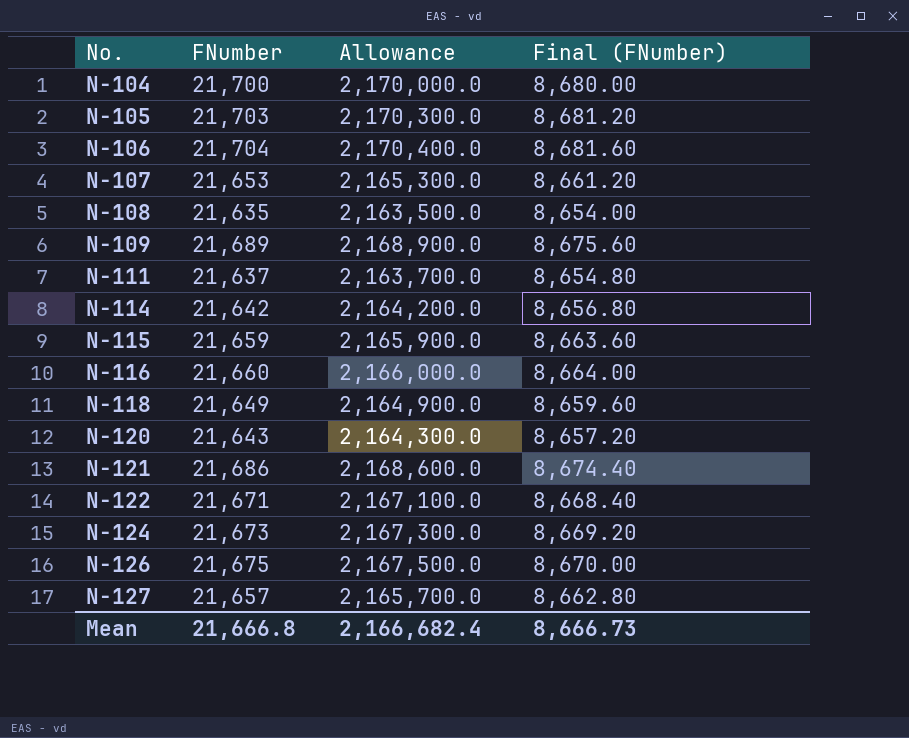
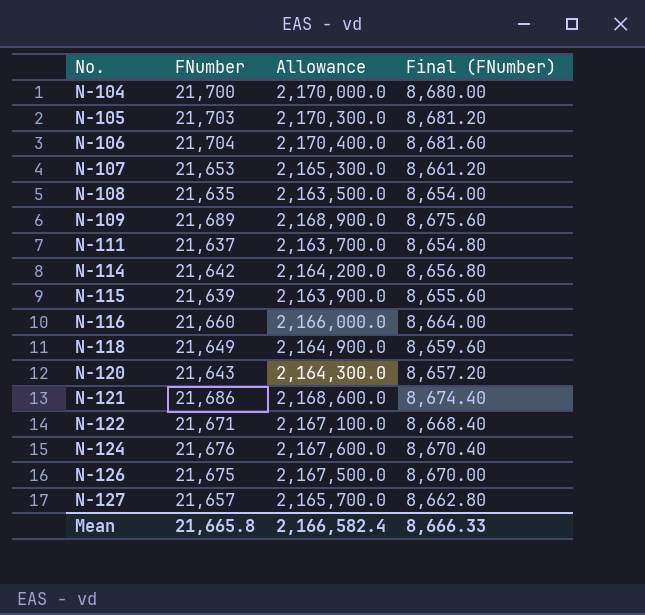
N-115 | FNumber: 21,659 -> 21,639
N-115 | Allowance: 2,165,900.0 -> 2,163,900.0
N-115 | Final (FNumber): 8,663.60 -> 8,655.60
N-124 | FNumber: 21,673 -> 21,676
N-124 | Allowance: 2,167,300.0 -> 2,167,600.0
N-124 | Final (FNumber): 8,669.20 -> 8,670.40
Mean | FNumber: 21,666.8 -> 21,665.8
Mean | Allowance: 2,166,682.4 -> 2,166,582.4
Mean | Final (FNumber): 8,666.73 -> 8,666.33

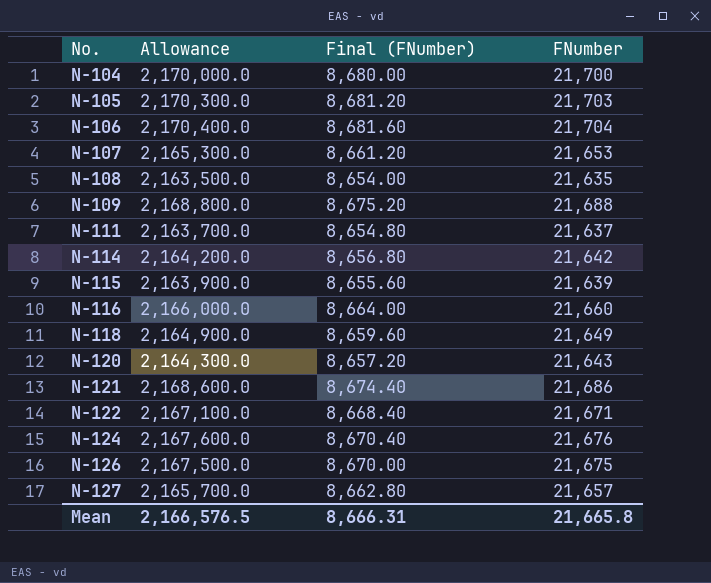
column FNumber | position: 2 -> 4
N-109 | Allowance: 2,168,900.0 -> 2,168,800.0
N-109 | Final (FNumber): 8,675.60 -> 8,675.20
N-109 | FNumber: 21,689 -> 21,688
Mean | Allowance: 2,166,582.4 -> 2,166,576.5
Mean | Final (FNumber): 8,666.33 -> 8,666.31

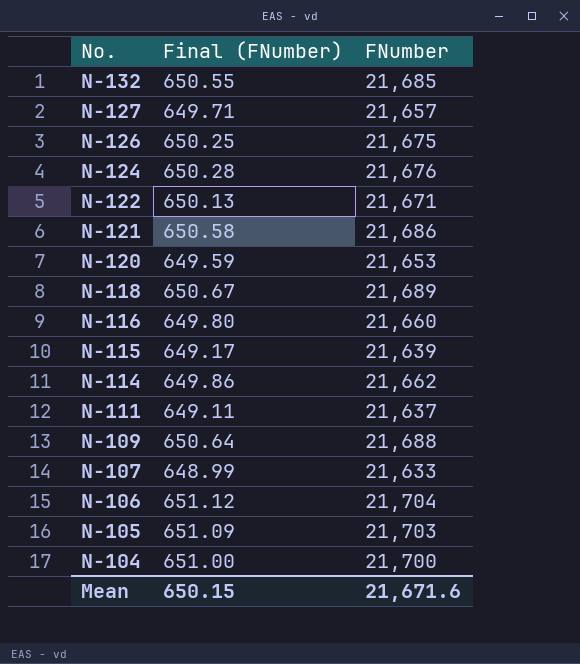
row order: No. ascending -> No. descending
column Allowance | formula: [FNumber] * 100 -> none
column Final (FNumber) | formula: [FNumber] * 0.4 -> [FNumber] * 0.03
row N-108: 2,163,500.0 | 8,654.00 | 21,635 -> none
row N-132: none -> 650.55 | 21,685
N-120 | FNumber: 21,643 -> 21,653
N-118 | FNumber: 21,649 -> 21,689
N-114 | FNumber: 21,642 -> 21,662
N-107 | FNumber: 21,653 -> 21,633
Mean | Final (FNumber): 8,666.31 -> 650.15
Mean | FNumber: 21,665.8 -> 21,671.6

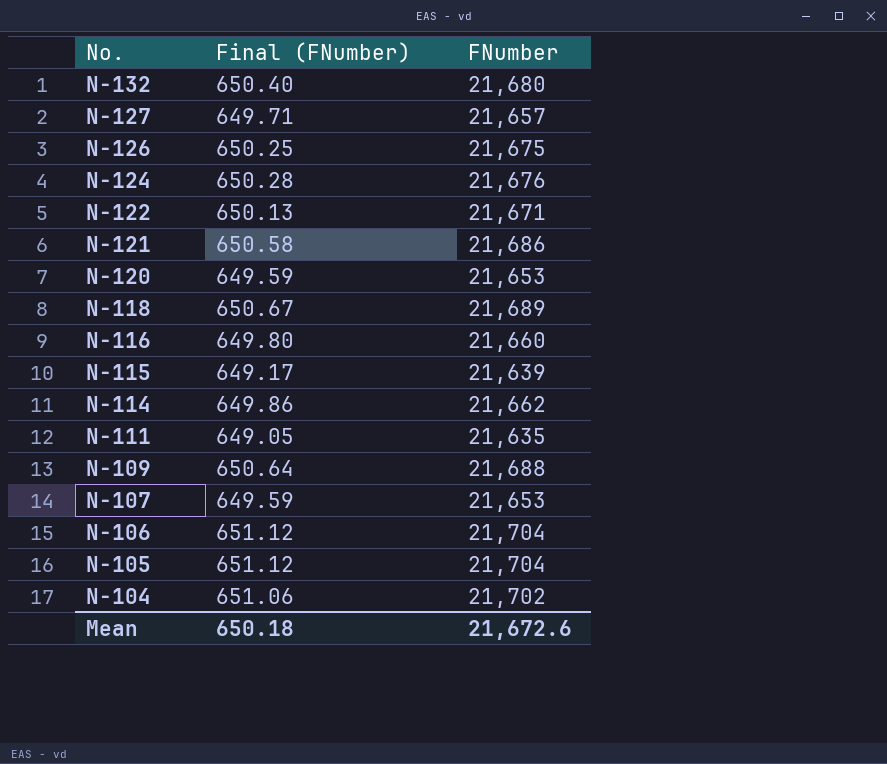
N-132 | Final (FNumber): 650.55 -> 650.40
N-132 | FNumber: 21,685 -> 21,680
N-111 | Final (FNumber): 649.11 -> 649.05
N-111 | FNumber: 21,637 -> 21,635
N-107 | Final (FNumber): 648.99 -> 649.59
N-107 | FNumber: 21,633 -> 21,653
N-105 | Final (FNumber): 651.09 -> 651.12
N-105 | FNumber: 21,703 -> 21,704
N-104 | Final (FNumber): 651.00 -> 651.06
N-104 | FNumber: 21,700 -> 21,702
Mean | Final (FNumber): 650.15 -> 650.18
Mean | FNumber: 21,671.6 -> 21,672.6

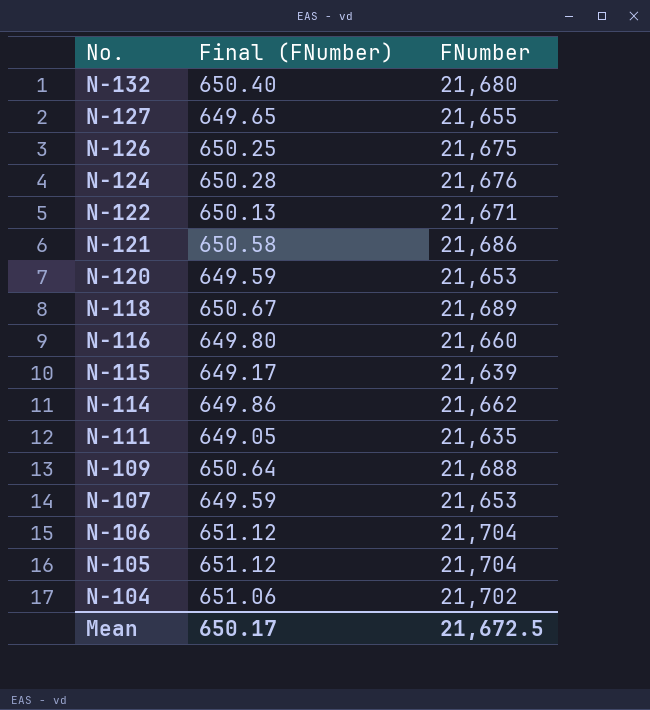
N-127 | Final (FNumber): 649.71 -> 649.65
N-127 | FNumber: 21,657 -> 21,655
Mean | Final (FNumber): 650.18 -> 650.17
Mean | FNumber: 21,672.6 -> 21,672.5

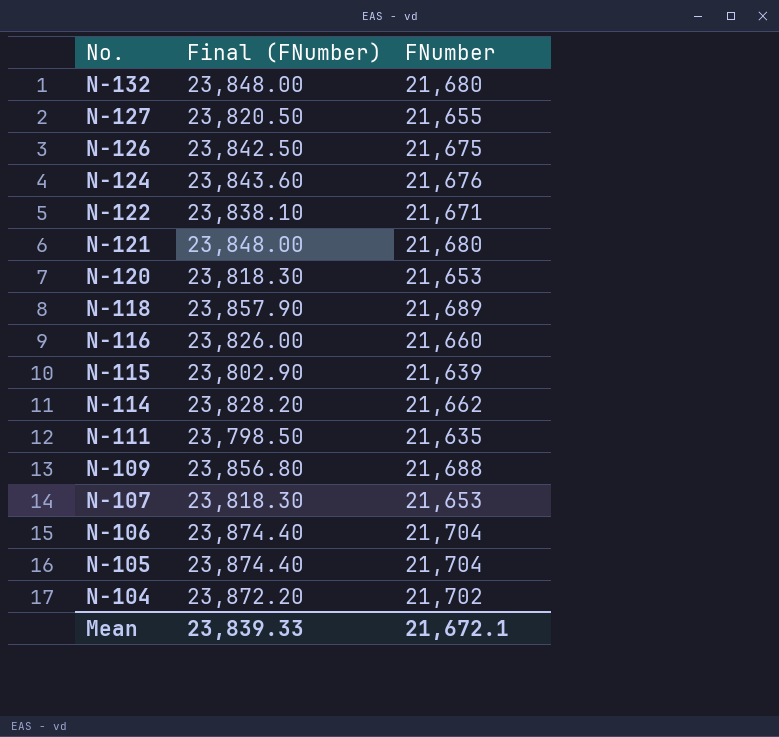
column Final (FNumber) | formula: [FNumber] * 0.03 -> [FNumber] * 1.1
N-121 | FNumber: 21,686 -> 21,680
Mean | Final (FNumber): 650.17 -> 23,839.33
Mean | FNumber: 21,672.5 -> 21,672.1

